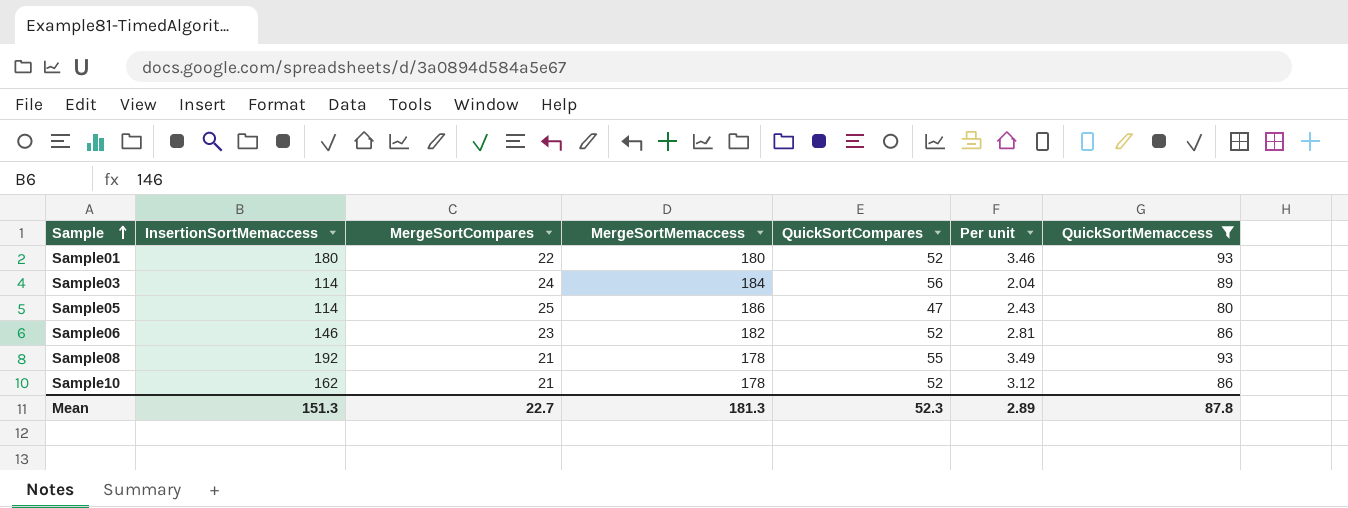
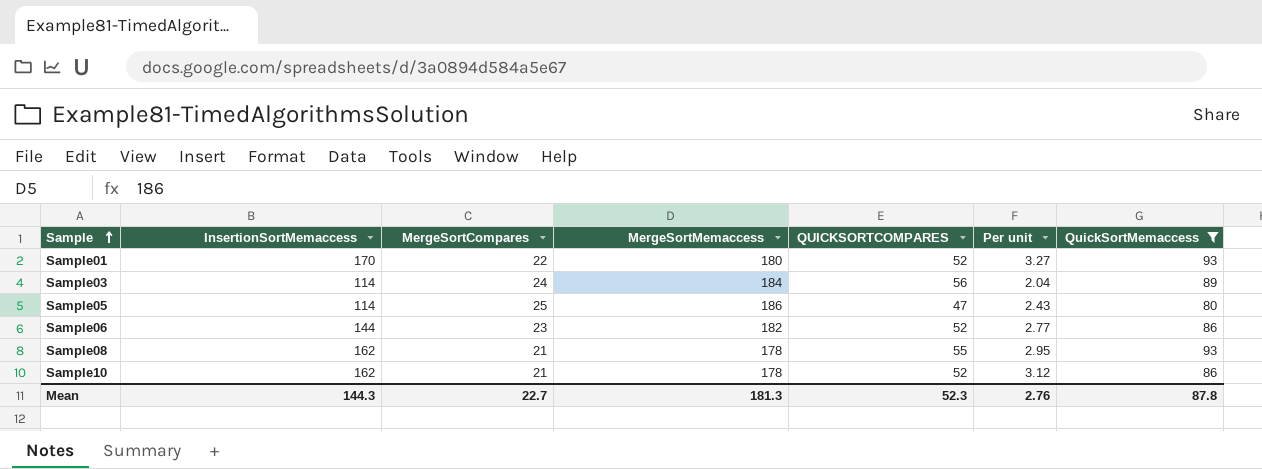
column name: QuickSortCompares -> QUICKSORTCOMPARES
Sample01 | InsertionSortMemaccess: 180 -> 170
Sample01 | Per unit: 3.46 -> 3.27
Sample06 | InsertionSortMemaccess: 146 -> 144
Sample06 | Per unit: 2.81 -> 2.77
Sample08 | InsertionSortMemaccess: 192 -> 162
Sample08 | Per unit: 3.49 -> 2.95
Mean | InsertionSortMemaccess: 151.3 -> 144.3
Mean | Per unit: 2.89 -> 2.76

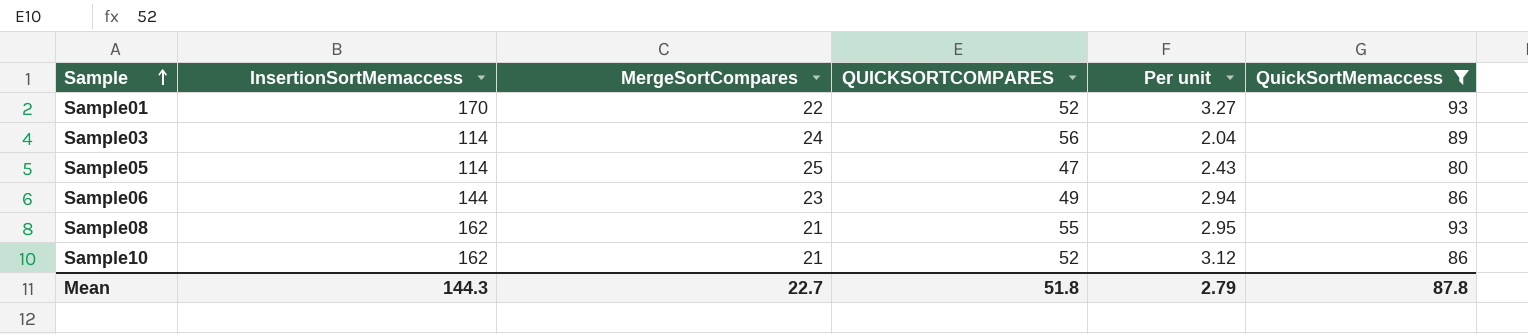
column MergeSortMemaccess | position: 4 -> none
Sample06 | QUICKSORTCOMPARES: 52 -> 49
Sample06 | Per unit: 2.77 -> 2.94
Mean | QUICKSORTCOMPARES: 52.3 -> 51.8
Mean | Per unit: 2.76 -> 2.79

